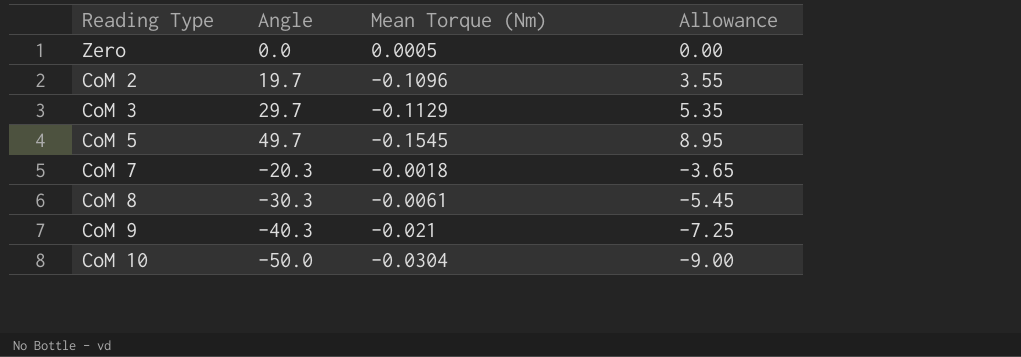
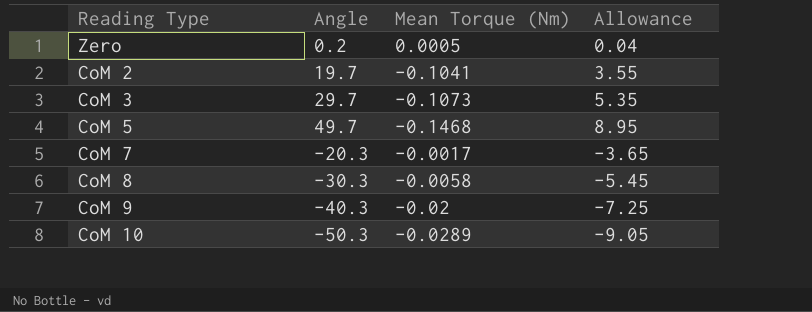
Zero | Angle: 0.0 -> 0.2
Zero | Allowance: 0.00 -> 0.04
CoM 2 | Mean Torque (Nm): -0.1096 -> -0.1041
CoM 3 | Mean Torque (Nm): -0.1129 -> -0.1073
CoM 5 | Mean Torque (Nm): -0.1545 -> -0.1468
CoM 7 | Mean Torque (Nm): -0.0018 -> -0.0017
CoM 8 | Mean Torque (Nm): -0.0061 -> -0.0058
CoM 9 | Mean Torque (Nm): -0.021 -> -0.02
CoM 10 | Angle: -50.0 -> -50.3
CoM 10 | Mean Torque (Nm): -0.0304 -> -0.0289
CoM 10 | Allowance: -9.00 -> -9.05

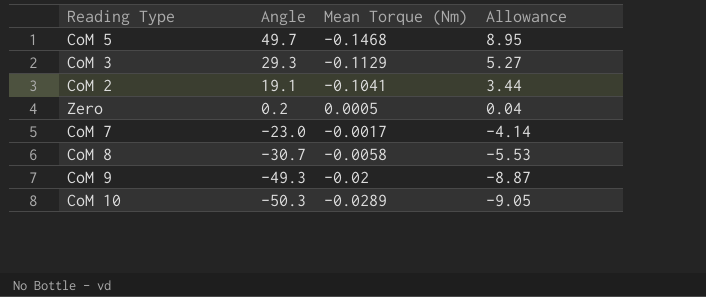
row order: none -> Angle descending
CoM 3 | Angle: 29.7 -> 29.3
CoM 3 | Mean Torque (Nm): -0.1073 -> -0.1129
CoM 3 | Allowance: 5.35 -> 5.27
CoM 2 | Angle: 19.7 -> 19.1
CoM 2 | Allowance: 3.55 -> 3.44
CoM 7 | Angle: -20.3 -> -23.0
CoM 7 | Allowance: -3.65 -> -4.14
CoM 8 | Angle: -30.3 -> -30.7
CoM 8 | Allowance: -5.45 -> -5.53
CoM 9 | Angle: -40.3 -> -49.3
CoM 9 | Allowance: -7.25 -> -8.87

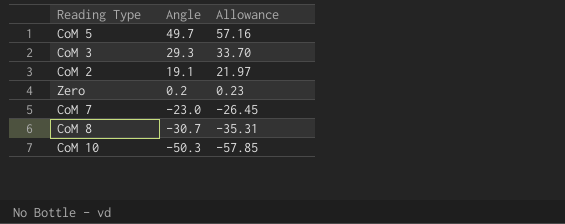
column Mean Torque (Nm) | position: 3 -> none
column Allowance | formula: [Angle] * 0.18 -> [Angle] * 1.15
row CoM 9: -49.3 | -0.02 | -8.87 -> none

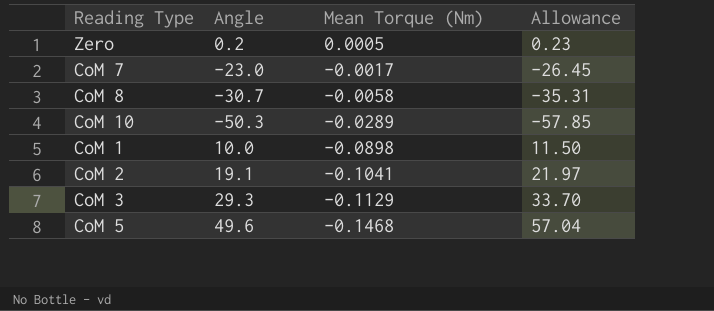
row order: Angle descending -> Mean Torque (Nm) descending
column Mean Torque (Nm) | position: none -> 3
row CoM 1: none -> 10.0 | -0.0898 | 11.50
CoM 5 | Angle: 49.7 -> 49.6
CoM 5 | Allowance: 57.16 -> 57.04

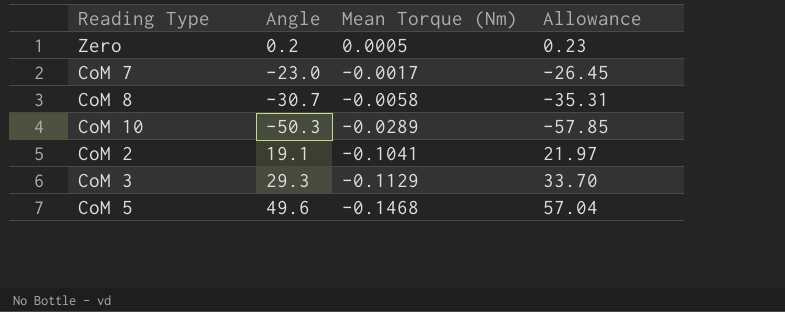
row CoM 1: 10.0 | -0.0898 | 11.50 -> none

